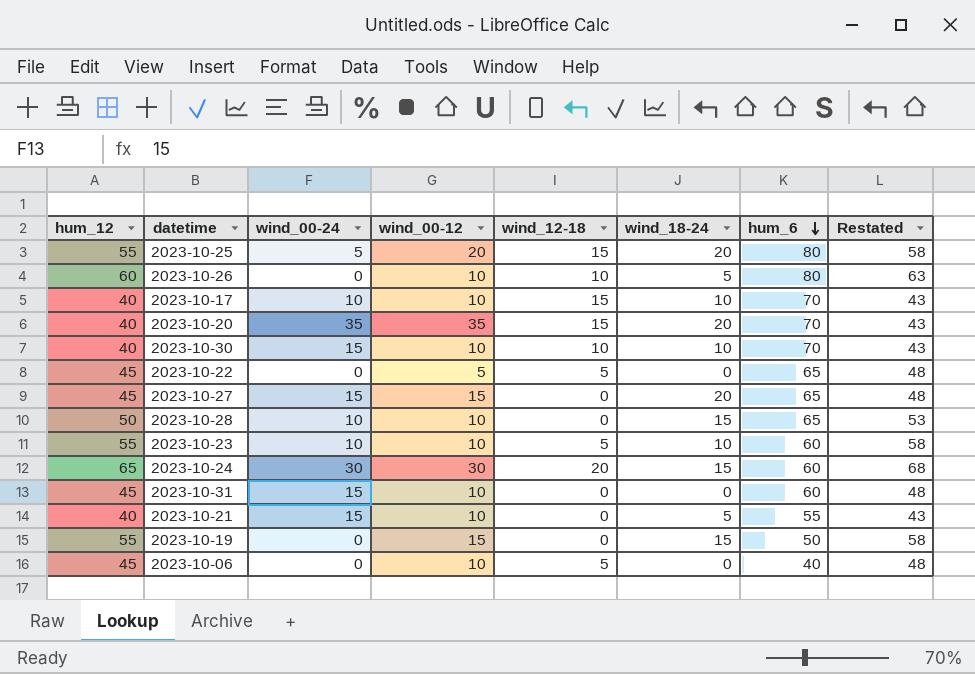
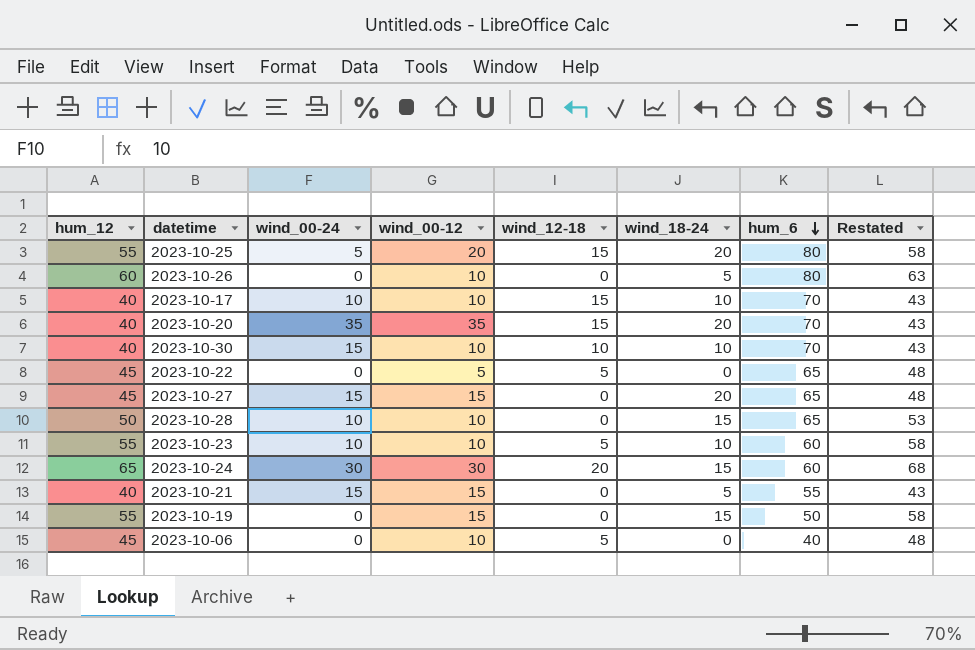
row 2023-10-31: 45 | 15 | 10 | 0 | 0 | 60 | 48 -> none
2023-10-26 | wind_12-18: 10 -> 0
2023-10-21 | wind_00-12: 10 -> 15

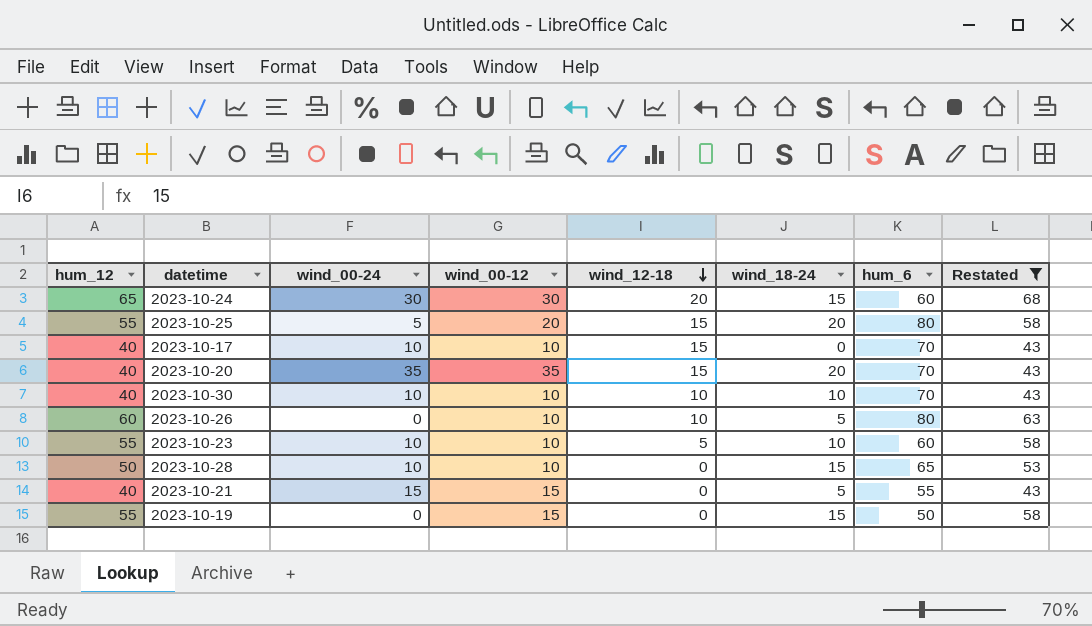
filter: none -> Restated != 48
row order: hum_6 descending -> wind_12-18 descending
2023-10-17 | wind_18-24: 10 -> 0
2023-10-30 | wind_00-24: 15 -> 10
2023-10-26 | wind_12-18: 0 -> 10

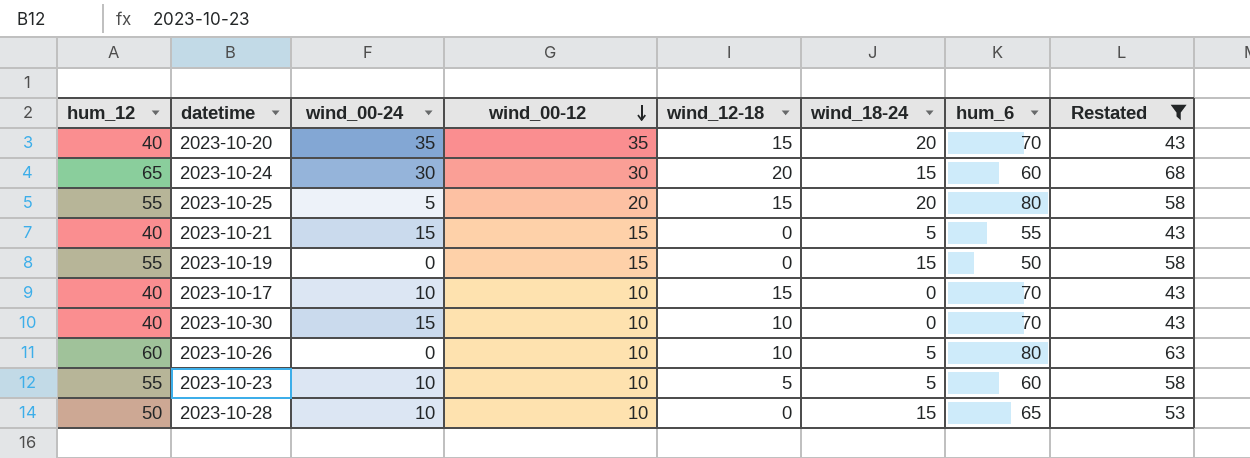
row order: wind_12-18 descending -> wind_00-12 descending
2023-10-30 | wind_00-24: 10 -> 15
2023-10-30 | wind_18-24: 10 -> 0
2023-10-23 | wind_18-24: 10 -> 5

